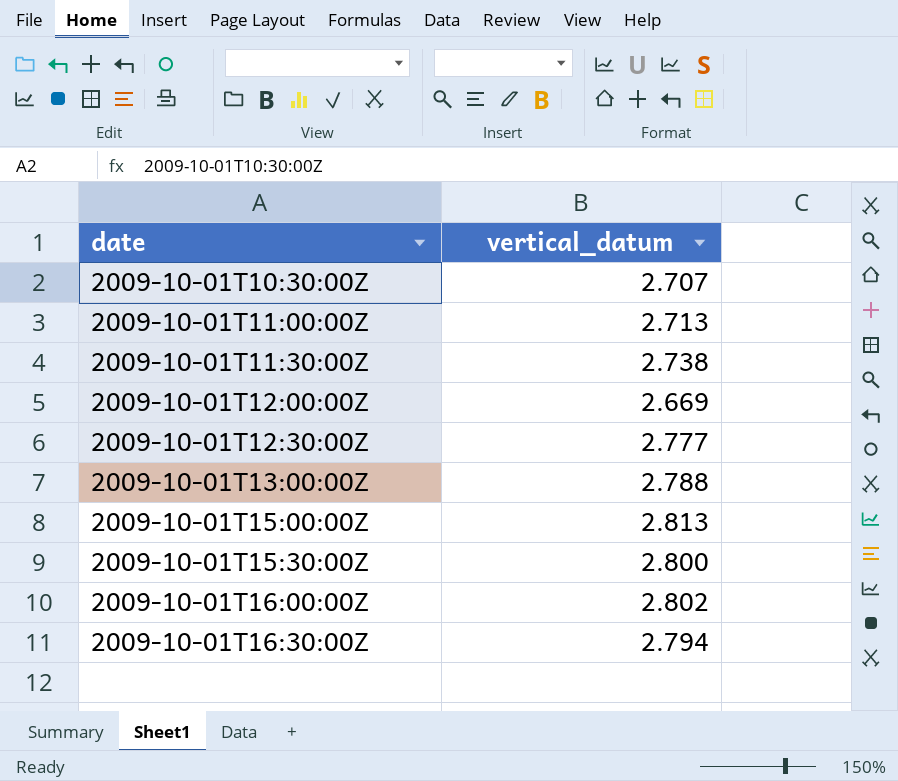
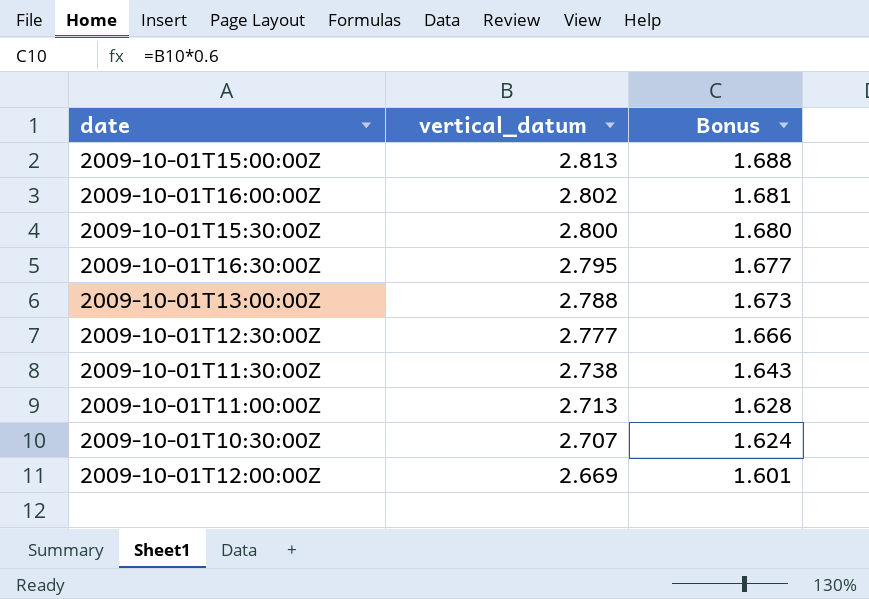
row order: date ascending -> vertical_datum descending
column Bonus | formula: none -> [vertical_datum] * 0.6
2009-10-01T16:30:00Z | vertical_datum: 2.794 -> 2.795

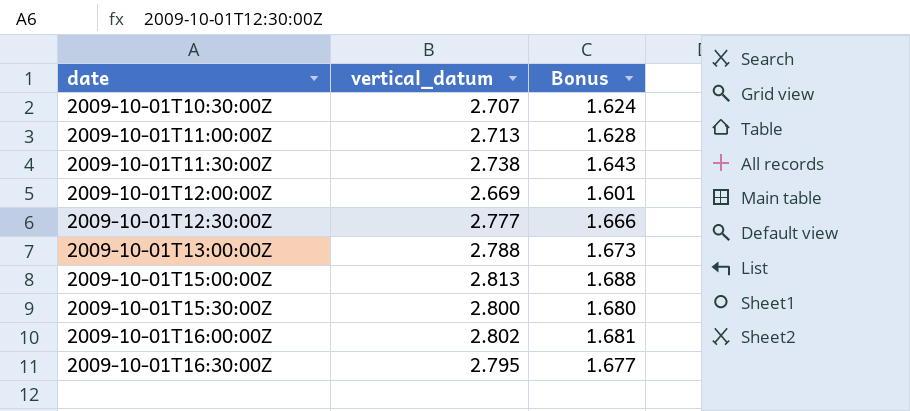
row order: vertical_datum descending -> date ascending

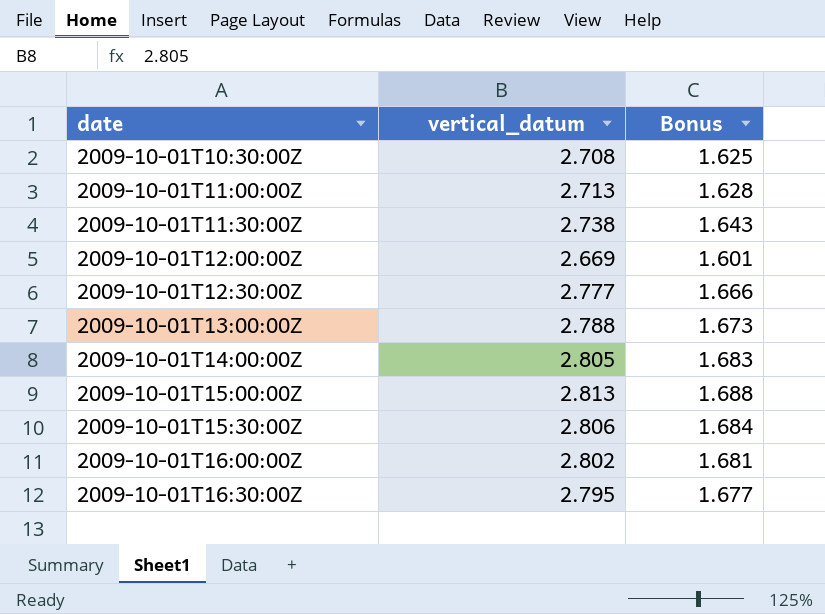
2009-10-01T10:30:00Z | vertical_datum: 2.707 -> 2.708
2009-10-01T10:30:00Z | Bonus: 1.624 -> 1.625
row 2009-10-01T14:00:00Z: none -> 2.805 | 1.683
2009-10-01T15:30:00Z | vertical_datum: 2.800 -> 2.806
2009-10-01T15:30:00Z | Bonus: 1.680 -> 1.684

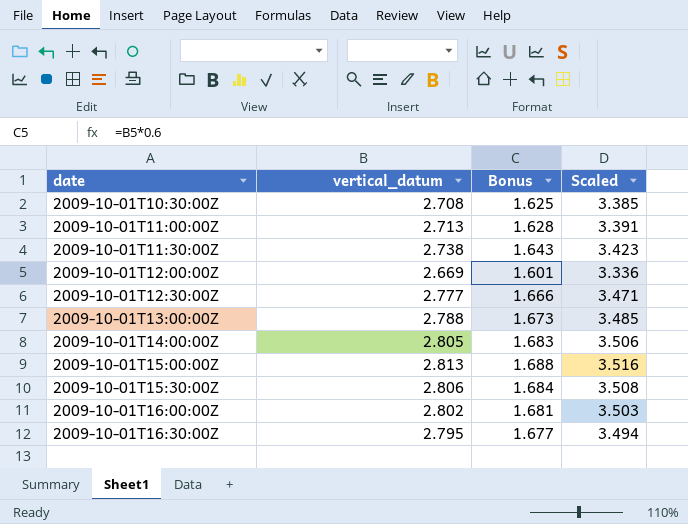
column Scaled | formula: none -> [vertical_datum] * 1.25

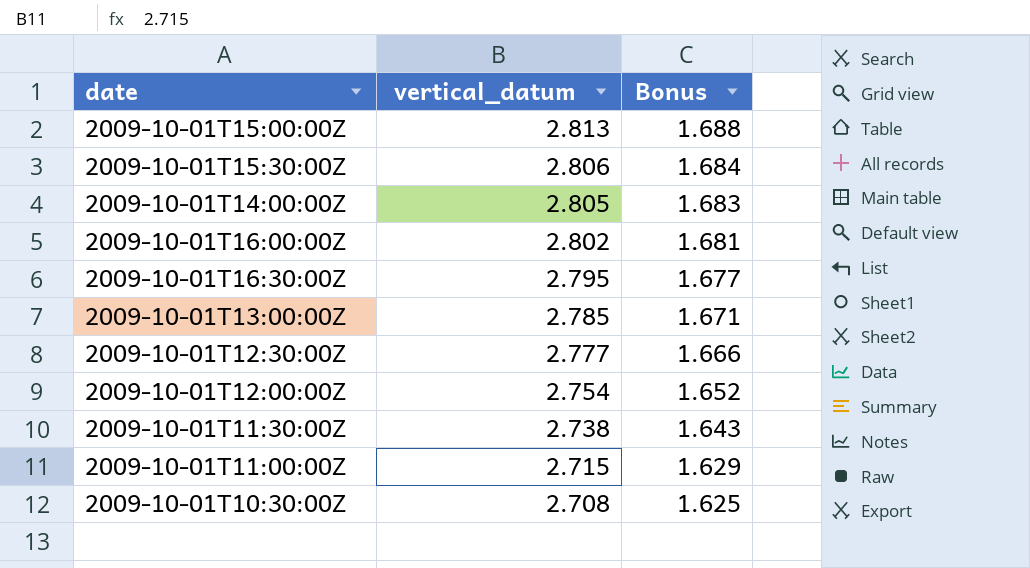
row order: date ascending -> vertical_datum descending
column Scaled | formula: [vertical_datum] * 1.25 -> none
2009-10-01T13:00:00Z | vertical_datum: 2.788 -> 2.785
2009-10-01T13:00:00Z | Bonus: 1.673 -> 1.671
2009-10-01T12:00:00Z | vertical_datum: 2.669 -> 2.754
2009-10-01T12:00:00Z | Bonus: 1.601 -> 1.652
2009-10-01T11:00:00Z | vertical_datum: 2.713 -> 2.715
2009-10-01T11:00:00Z | Bonus: 1.628 -> 1.629

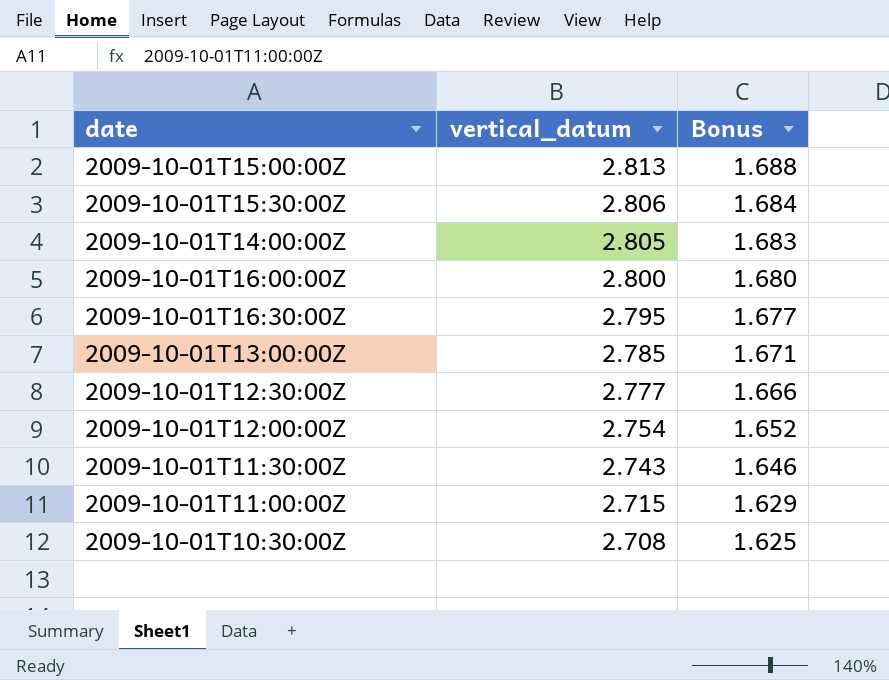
2009-10-01T16:00:00Z | vertical_datum: 2.802 -> 2.800
2009-10-01T16:00:00Z | Bonus: 1.681 -> 1.680
2009-10-01T11:30:00Z | vertical_datum: 2.738 -> 2.743
2009-10-01T11:30:00Z | Bonus: 1.643 -> 1.646

